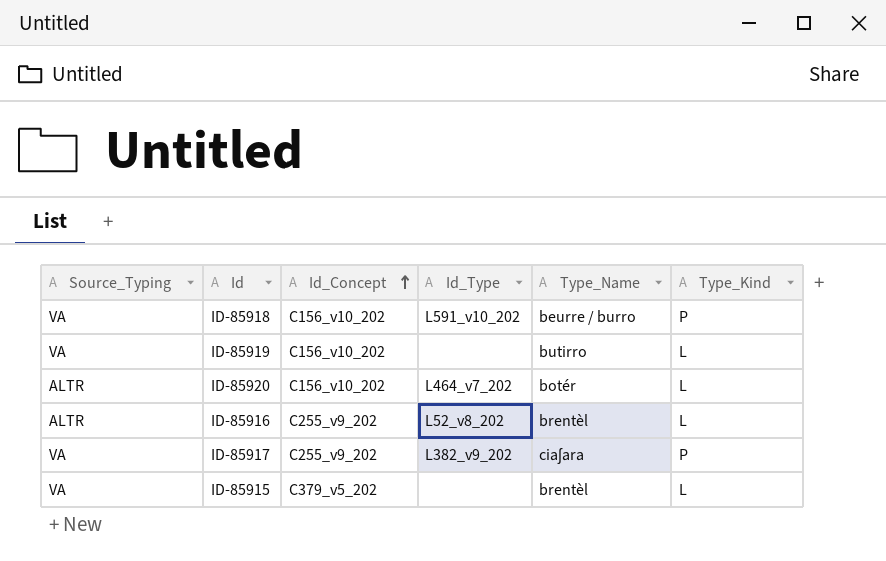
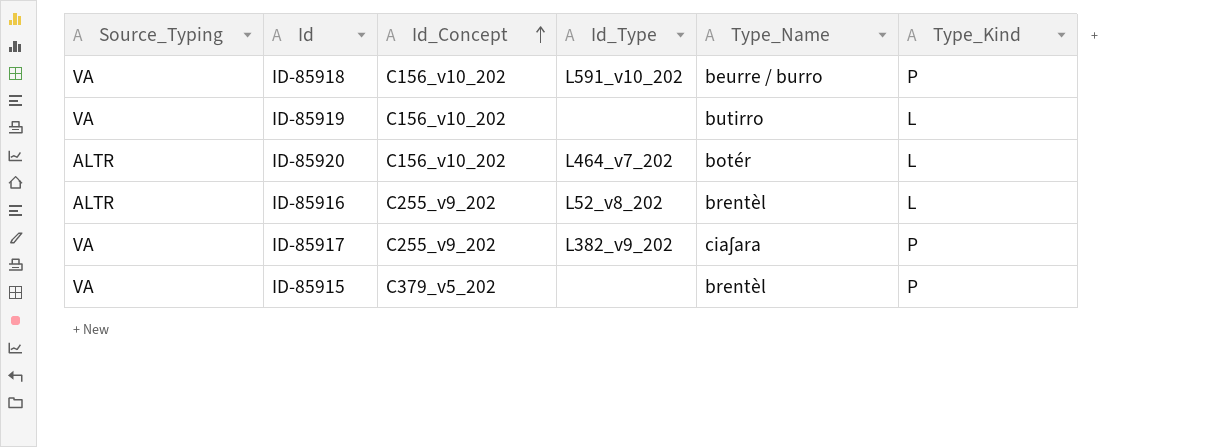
ID-85915 | Type_Kind: L -> P

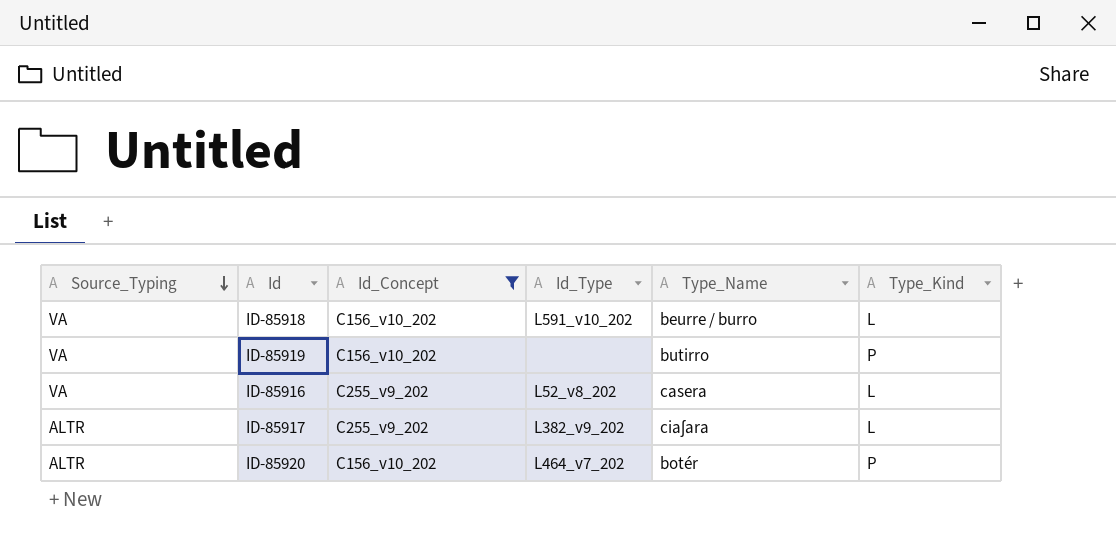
filter: none -> Id_Concept != C379_v5_202
row order: Id_Concept ascending -> Source_Typing descending
ID-85918 | Type_Kind: P -> L
ID-85919 | Type_Kind: L -> P
ID-85916 | Source_Typing: ALTR -> VA
ID-85916 | Type_Name: brentèl -> casera
ID-85917 | Source_Typing: VA -> ALTR
ID-85917 | Type_Kind: P -> L
ID-85920 | Type_Kind: L -> P

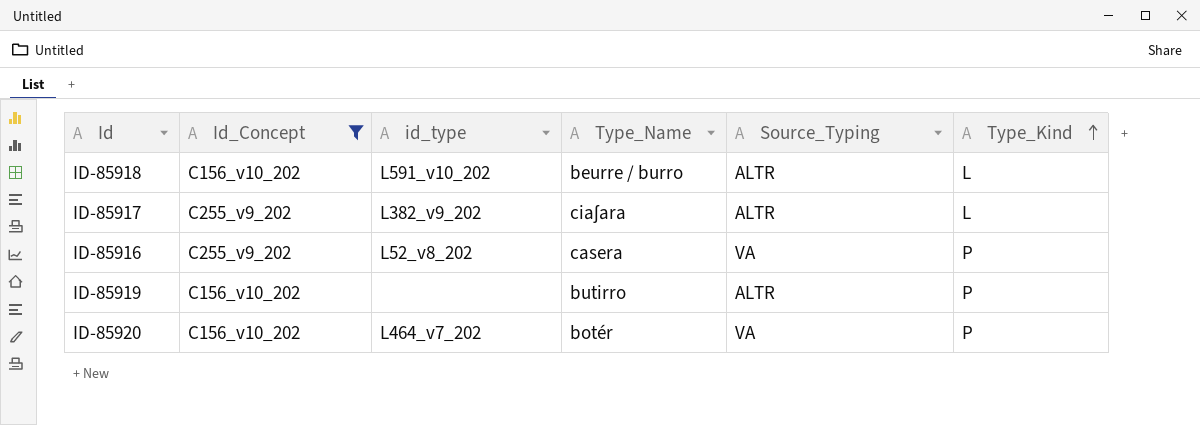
row order: Source_Typing descending -> Type_Kind ascending
column name: Id_Type -> id_type
column Source_Typing | position: 1 -> 5
ID-85918 | Source_Typing: VA -> ALTR
ID-85916 | Type_Kind: L -> P
ID-85919 | Source_Typing: VA -> ALTR
ID-85920 | Source_Typing: ALTR -> VA

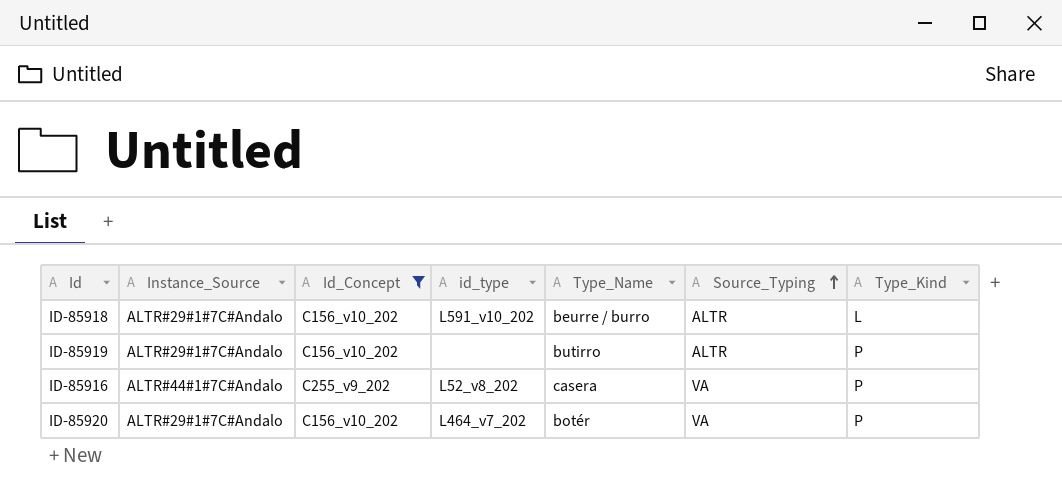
row order: Type_Kind ascending -> Source_Typing ascending
column Instance_Source | position: none -> 2
row ID-85917: C255_v9_202 | L382_v9_202 | ciaʃara | ALTR | L -> none

